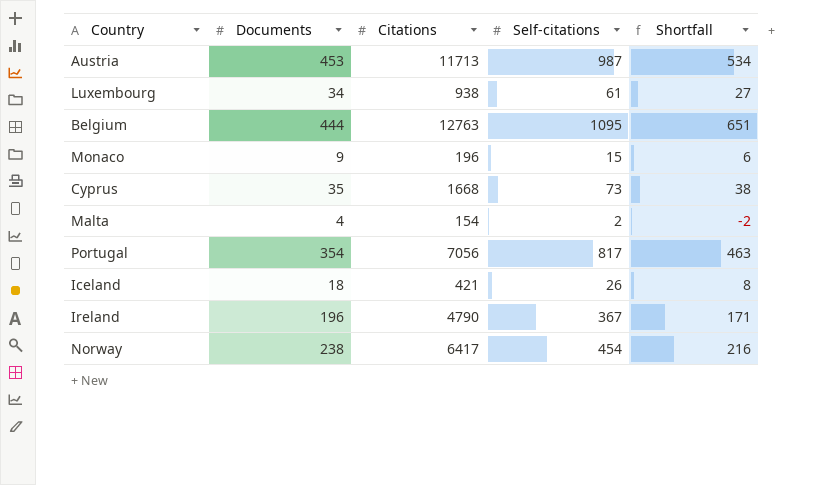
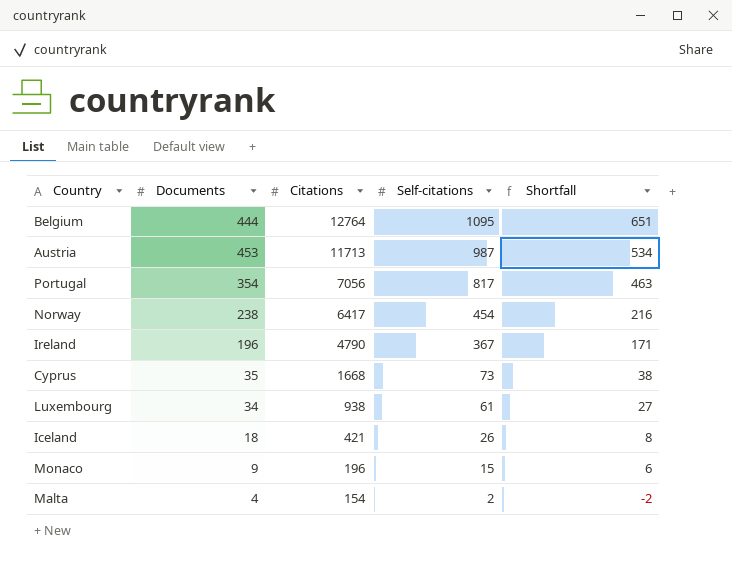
row order: none -> Citations descending
Belgium | Citations: 12763 -> 12764

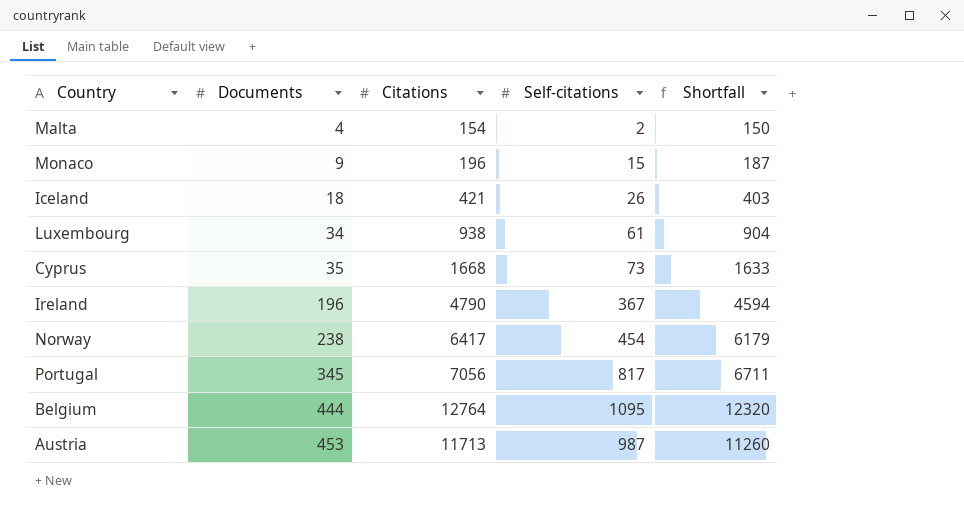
row order: Citations descending -> Documents ascending
column Shortfall | formula: [Self-citations] - [Documents] -> [Citations] - [Documents]
Portugal | Documents: 354 -> 345

